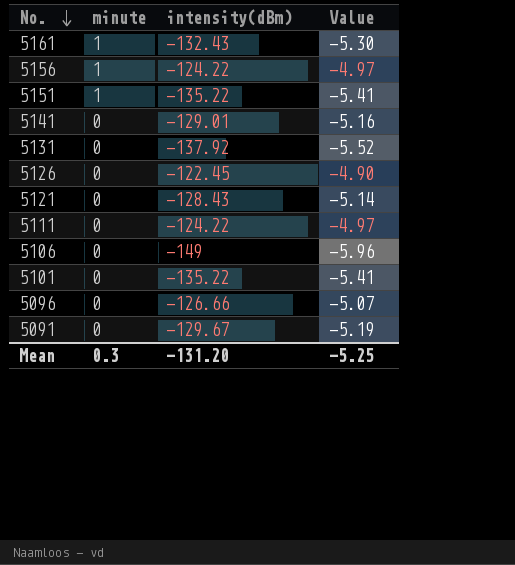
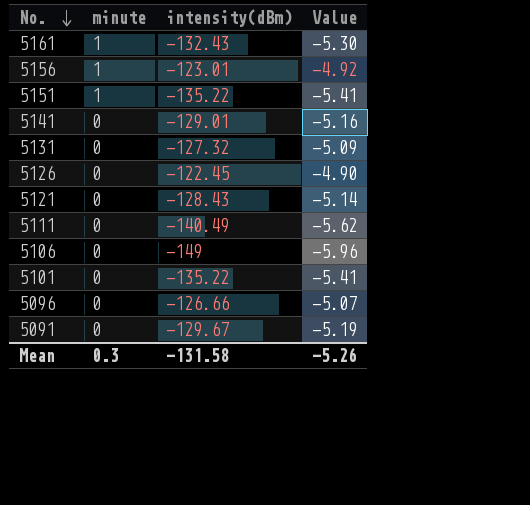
5156 | intensity(dBm): -124.22 -> -123.01
5156 | Value: -4.97 -> -4.92
5131 | intensity(dBm): -137.92 -> -127.32
5131 | Value: -5.52 -> -5.09
5111 | intensity(dBm): -124.22 -> -140.49
5111 | Value: -4.97 -> -5.62
Mean | intensity(dBm): -131.20 -> -131.58
Mean | Value: -5.25 -> -5.26

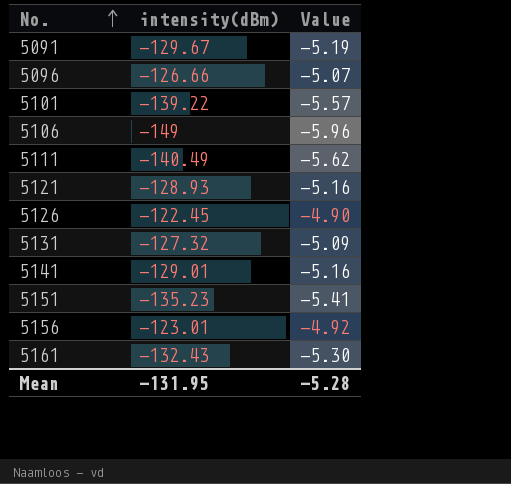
row order: No. descending -> No. ascending
column minute | position: 2 -> none
5101 | intensity(dBm): -135.22 -> -139.22
5101 | Value: -5.41 -> -5.57
5121 | intensity(dBm): -128.43 -> -128.93
5121 | Value: -5.14 -> -5.16
5151 | intensity(dBm): -135.22 -> -135.23
Mean | intensity(dBm): -131.58 -> -131.95
Mean | Value: -5.26 -> -5.28

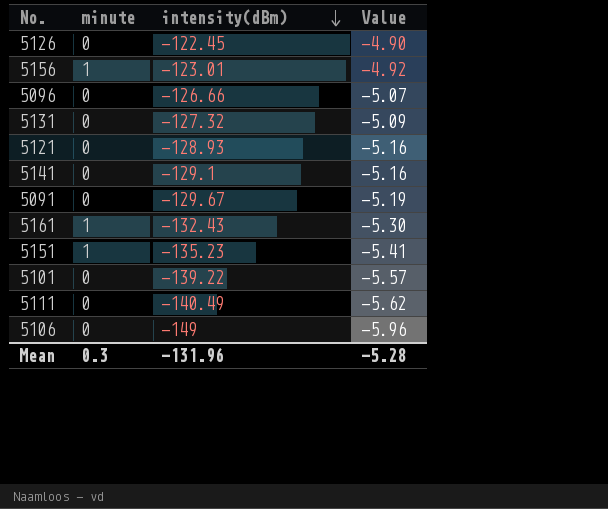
row order: No. ascending -> intensity(dBm) descending
column minute | position: none -> 2
5141 | intensity(dBm): -129.01 -> -129.1
Mean | intensity(dBm): -131.95 -> -131.96

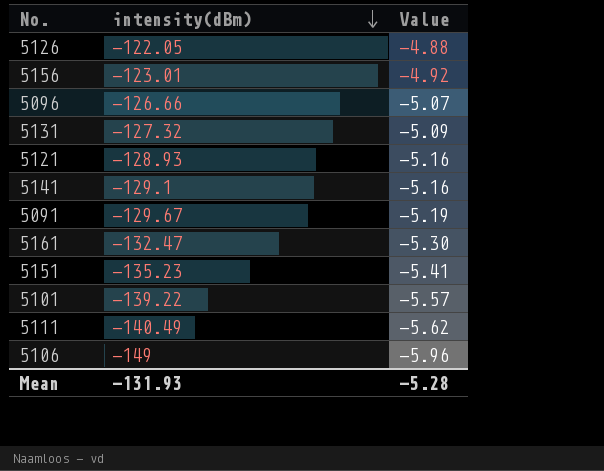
column minute | position: 2 -> none
5126 | intensity(dBm): -122.45 -> -122.05
5126 | Value: -4.90 -> -4.88
5161 | intensity(dBm): -132.43 -> -132.47
Mean | intensity(dBm): -131.96 -> -131.93

